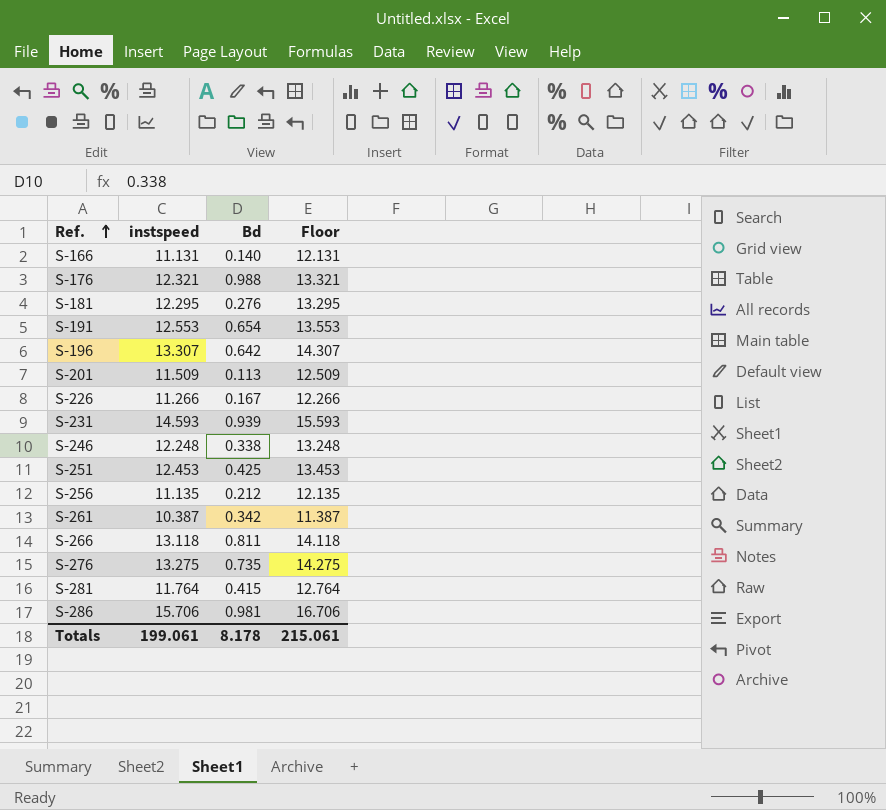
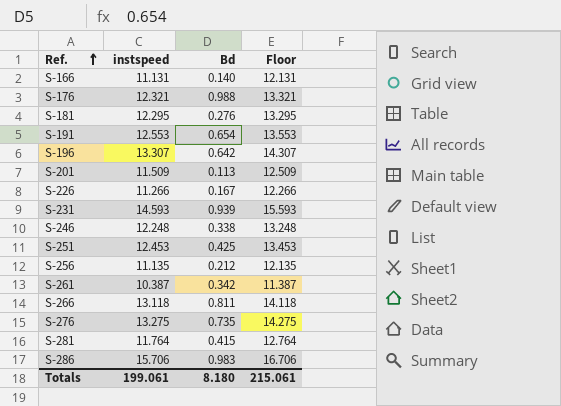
S-286 | Bd: 0.981 -> 0.983
Totals | Bd: 8.178 -> 8.180

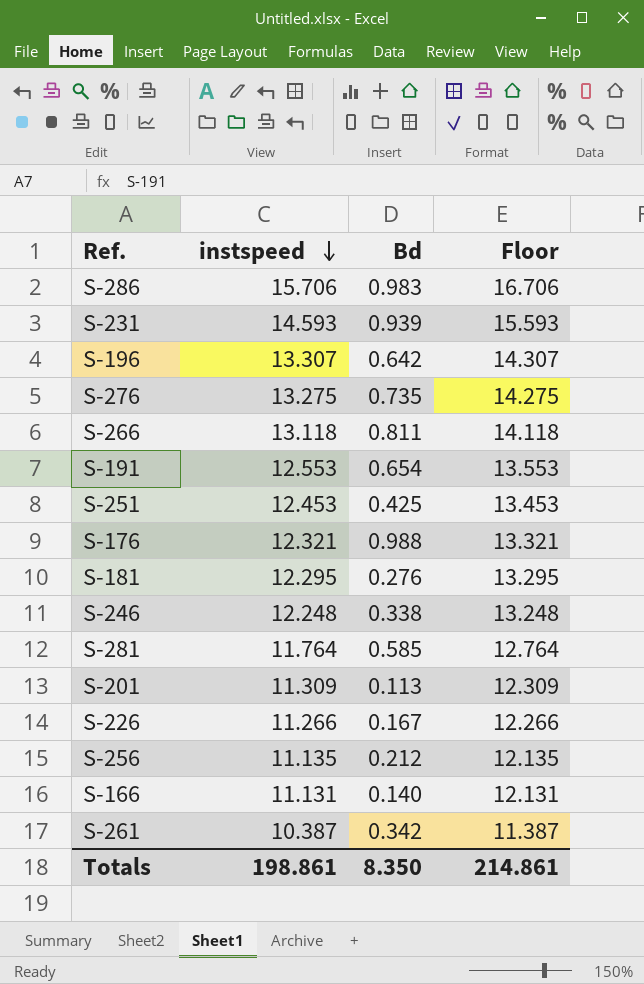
row order: Ref. ascending -> instspeed descending
S-281 | Bd: 0.415 -> 0.585
S-201 | instspeed: 11.509 -> 11.309
S-201 | Floor: 12.509 -> 12.309
Totals | instspeed: 199.061 -> 198.861
Totals | Bd: 8.180 -> 8.350
Totals | Floor: 215.061 -> 214.861

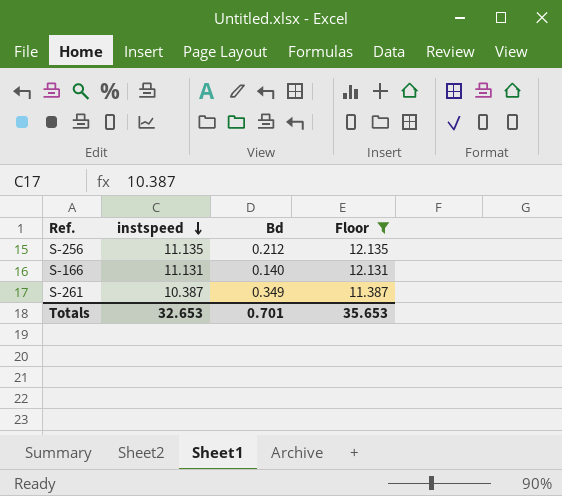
filter: none -> Floor <= 12.135
S-261 | Bd: 0.342 -> 0.349
Totals | instspeed: 198.861 -> 32.653
Totals | Bd: 8.350 -> 0.701
Totals | Floor: 214.861 -> 35.653

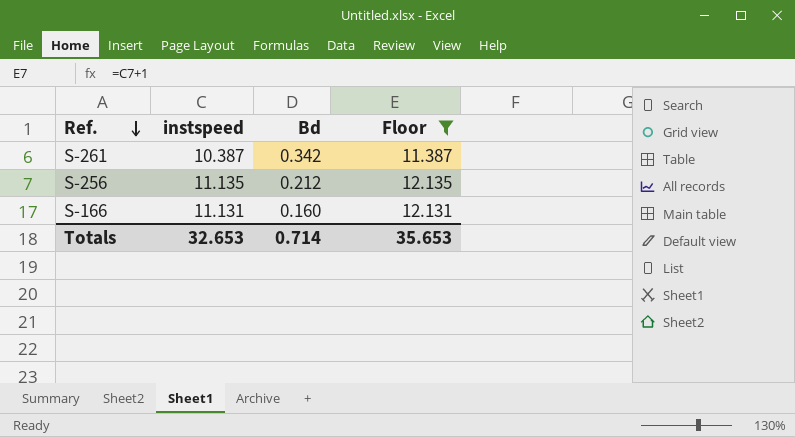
row order: instspeed descending -> Ref. descending
S-261 | Bd: 0.349 -> 0.342
S-166 | Bd: 0.140 -> 0.160
Totals | Bd: 0.701 -> 0.714

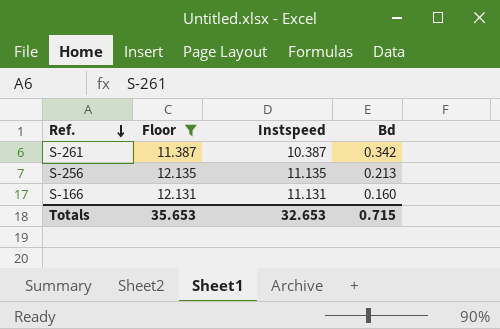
column Floor | position: 4 -> 2
column name: instspeed -> Instspeed
S-256 | Bd: 0.212 -> 0.213
Totals | Bd: 0.714 -> 0.715

